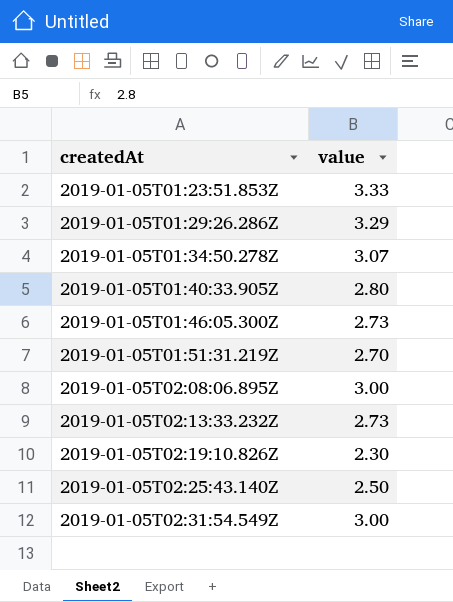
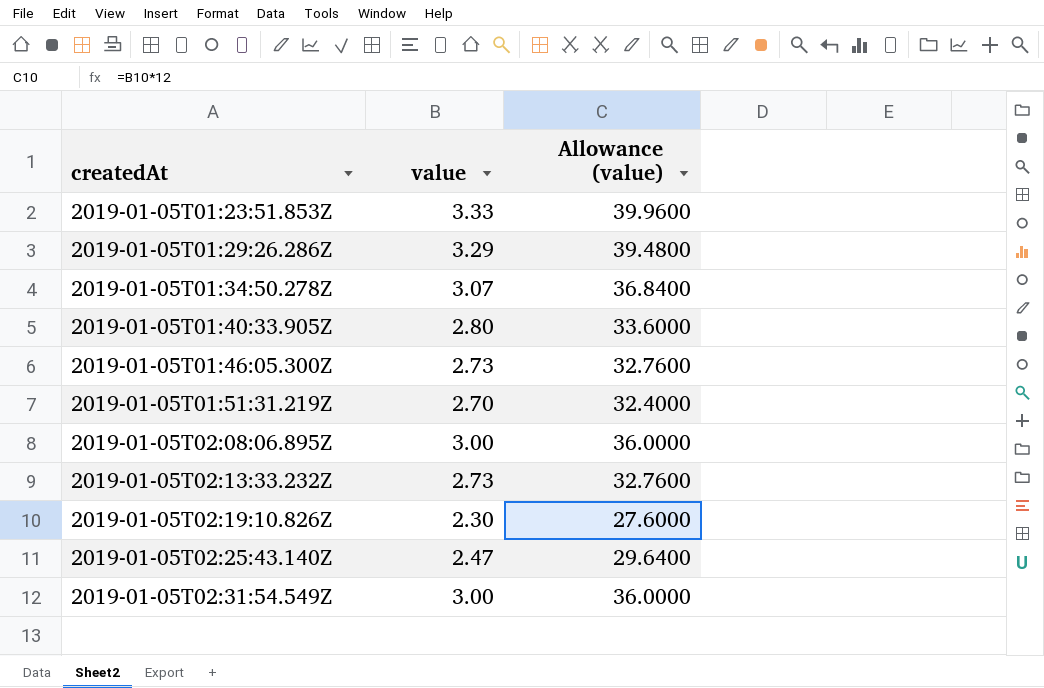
column Allowance (value) | formula: none -> [value] * 12
2019-01-05T02:25:43.140Z | value: 2.50 -> 2.47

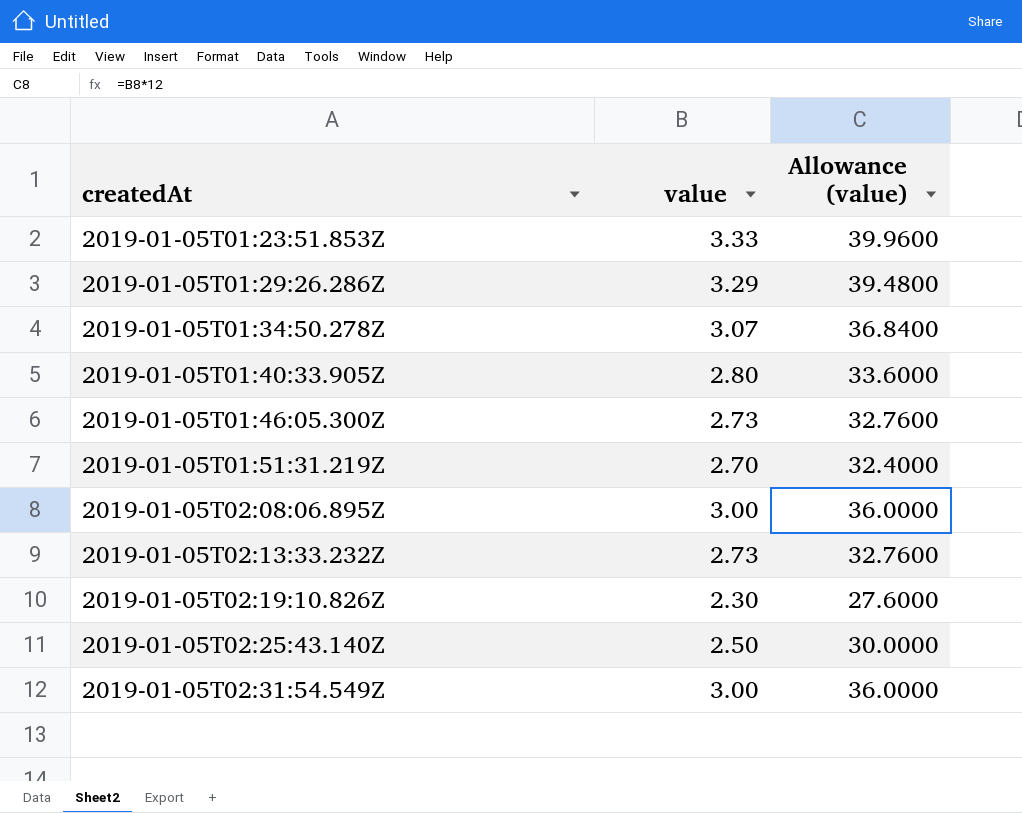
2019-01-05T02:25:43.140Z | value: 2.47 -> 2.50
2019-01-05T02:25:43.140Z | Allowance (value): 29.6400 -> 30.0000

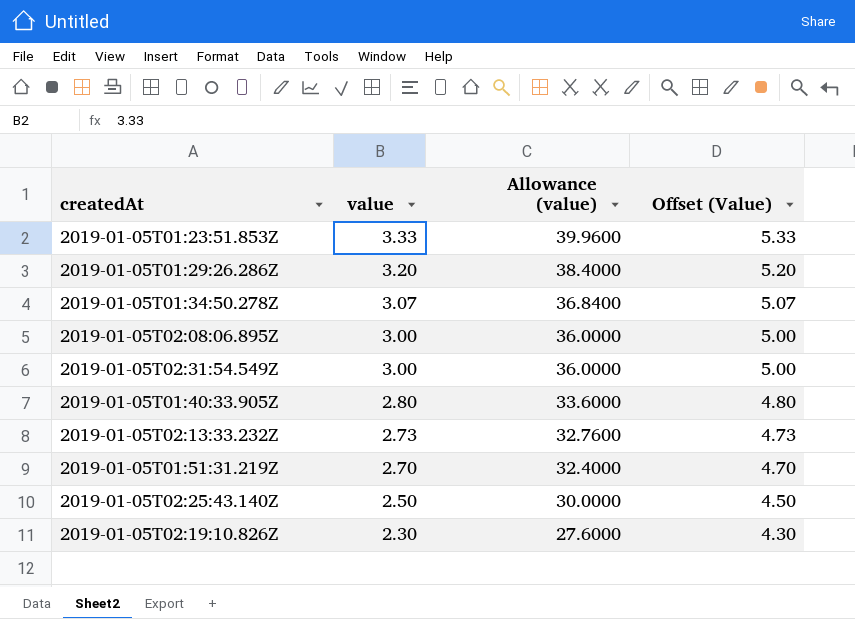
row order: createdAt ascending -> value descending
column Offset (Value) | formula: none -> [value] + 2
row 2019-01-05T01:46:05.300Z: 2.73 | 32.7600 -> none
2019-01-05T01:29:26.286Z | value: 3.29 -> 3.20
2019-01-05T01:29:26.286Z | Allowance (value): 39.4800 -> 38.4000

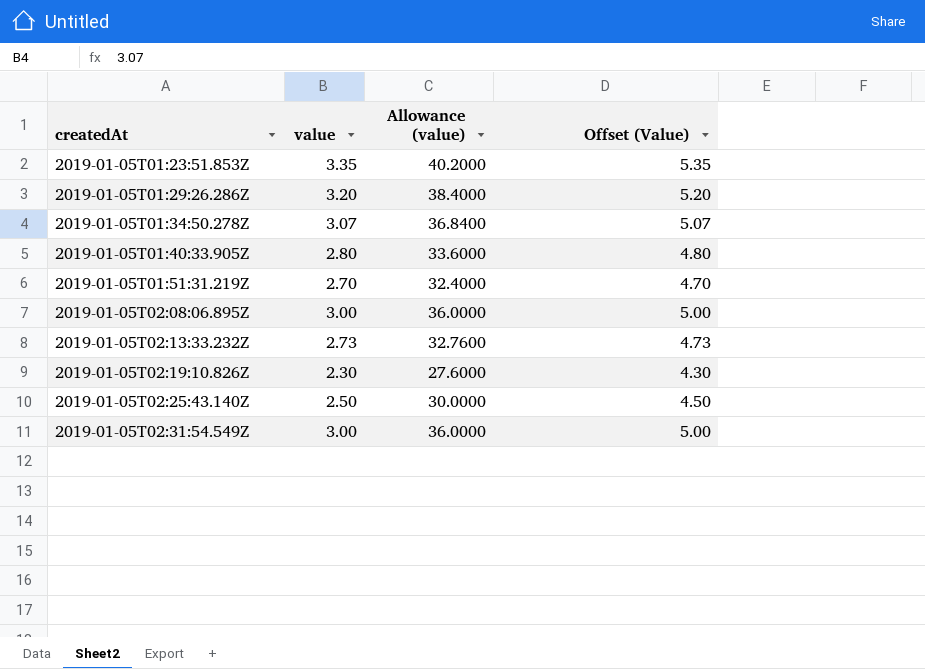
row order: value descending -> createdAt ascending
2019-01-05T01:23:51.853Z | value: 3.33 -> 3.35
2019-01-05T01:23:51.853Z | Allowance (value): 39.9600 -> 40.2000
2019-01-05T01:23:51.853Z | Offset (Value): 5.33 -> 5.35

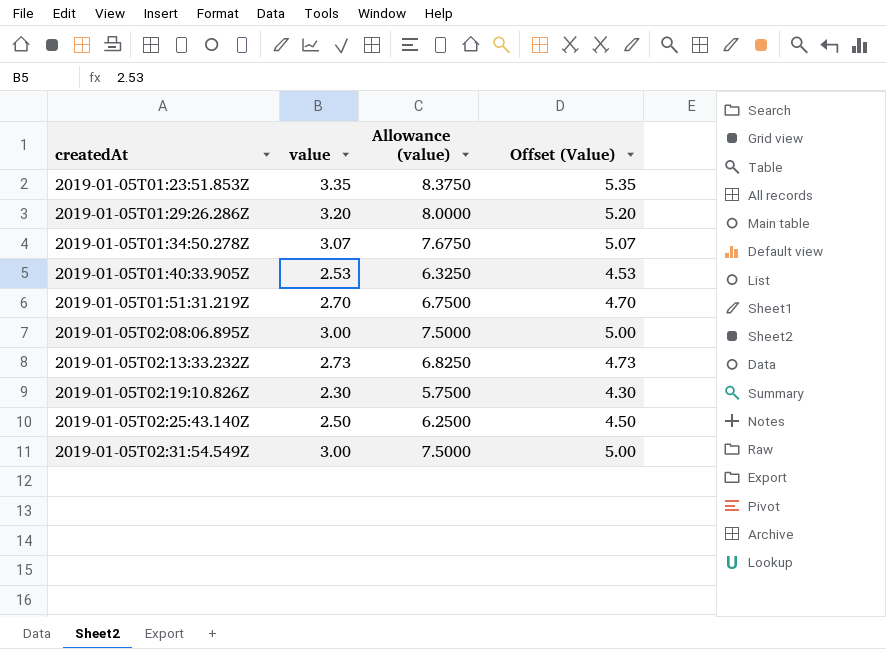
column Allowance (value) | formula: [value] * 12 -> [value] * 2.5
2019-01-05T01:40:33.905Z | value: 2.80 -> 2.53
2019-01-05T01:40:33.905Z | Offset (Value): 4.80 -> 4.53

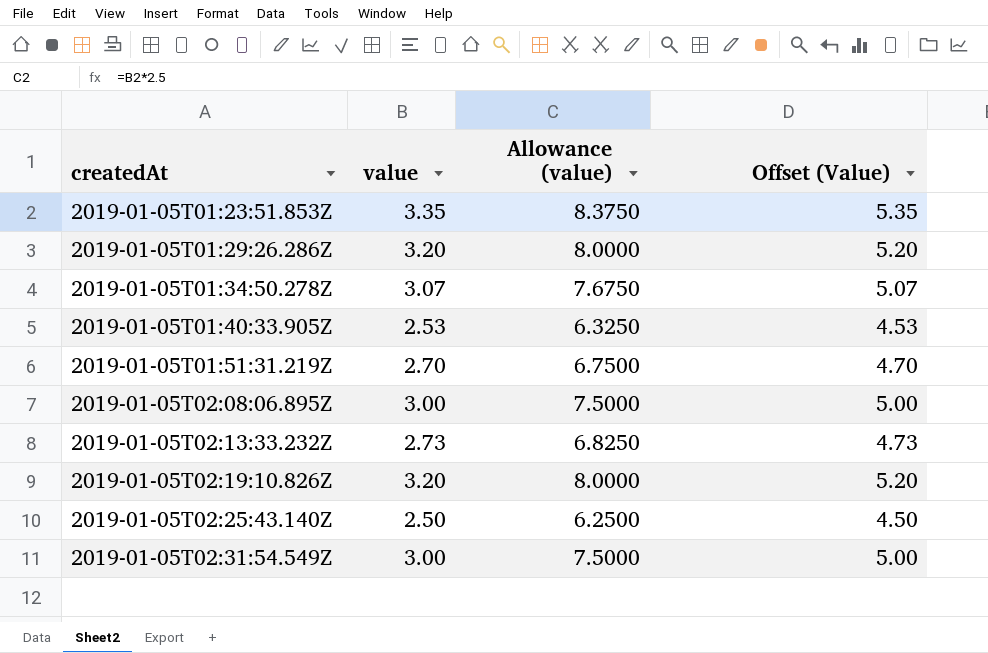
2019-01-05T02:19:10.826Z | value: 2.30 -> 3.20
2019-01-05T02:19:10.826Z | Allowance (value): 5.7500 -> 8.0000
2019-01-05T02:19:10.826Z | Offset (Value): 4.30 -> 5.20

